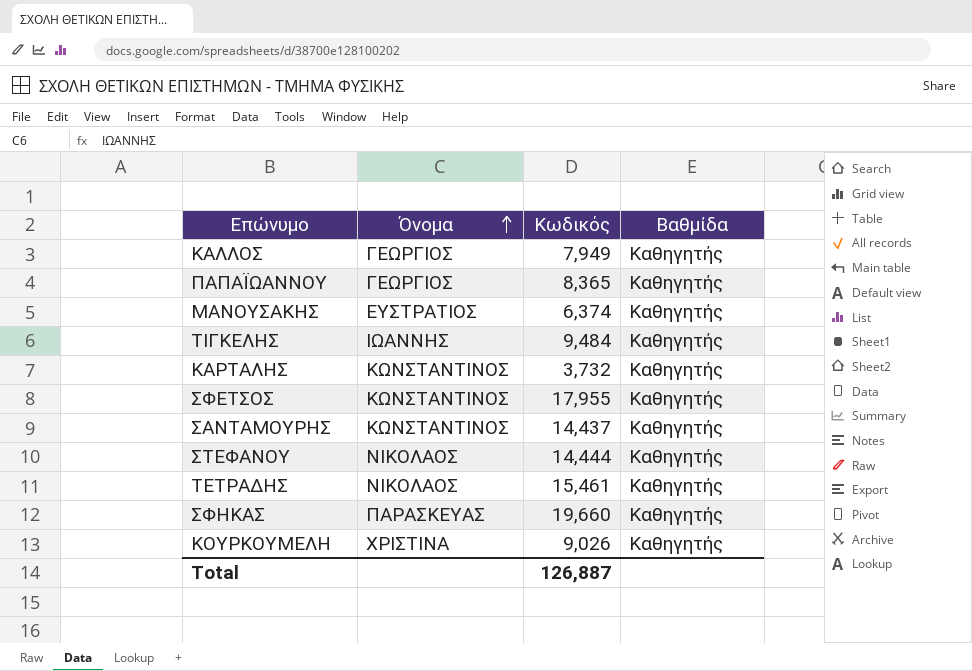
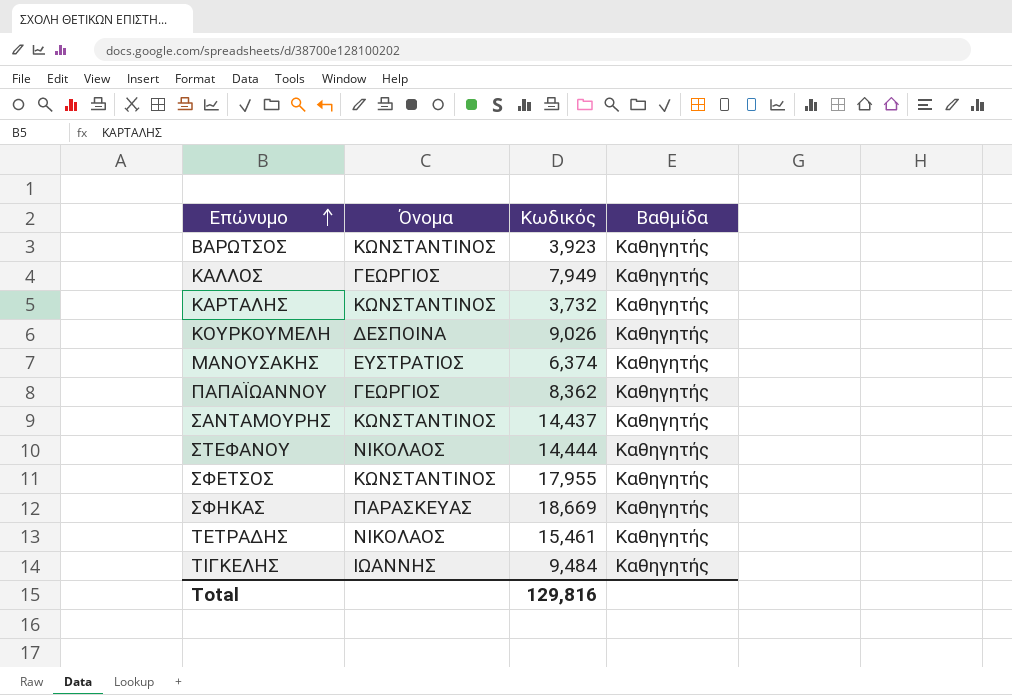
row order: Όνομα ascending -> Επώνυμο ascending
row ΒΑΡΩΤΣΟΣ: none -> ΚΩΝΣΤΑΝΤΙΝΟΣ | 3,923 | Καθηγητής
ΚΟΥΡΚΟΥΜΕΛΗ | Όνομα: ΧΡΙΣΤΙΝΑ -> ΔΕΣΠΟΙΝΑ
ΠΑΠΑΪΩΑΝΝΟΥ | Κωδικός: 8,365 -> 8,362
ΣΦΗΚΑΣ | Κωδικός: 19,660 -> 18,669
Total | Κωδικός: 126,887 -> 129,816

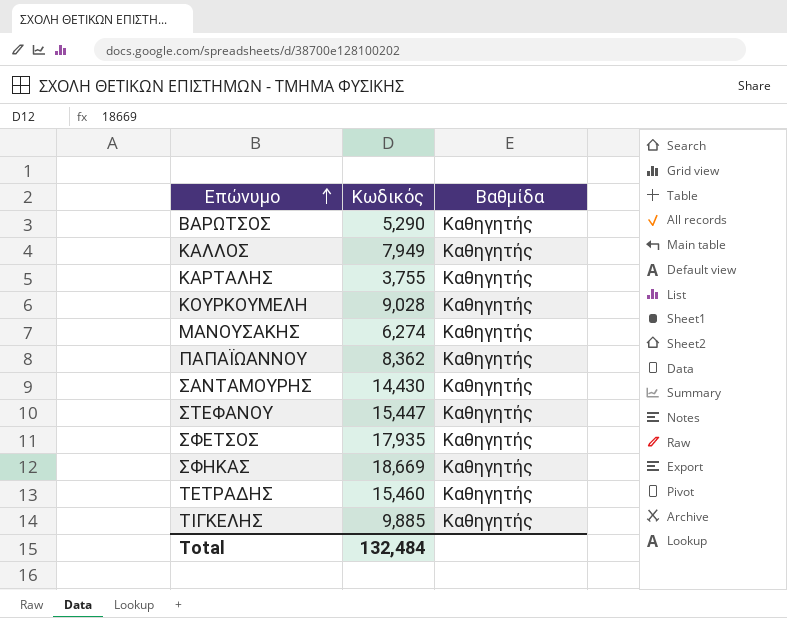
column Όνομα | position: 2 -> none
ΒΑΡΩΤΣΟΣ | Κωδικός: 3,923 -> 5,290
ΚΑΡΤΑΛΗΣ | Κωδικός: 3,732 -> 3,755
ΚΟΥΡΚΟΥΜΕΛΗ | Κωδικός: 9,026 -> 9,028
ΜΑΝΟΥΣΑΚΗΣ | Κωδικός: 6,374 -> 6,274
ΣΑΝΤΑΜΟΥΡΗΣ | Κωδικός: 14,437 -> 14,430
ΣΤΕΦΑΝΟΥ | Κωδικός: 14,444 -> 15,447
ΣΦΕΤΣΟΣ | Κωδικός: 17,955 -> 17,935
ΤΕΤΡΑΔΗΣ | Κωδικός: 15,461 -> 15,460
ΤΙΓΚΕΛΗΣ | Κωδικός: 9,484 -> 9,885
Total | Κωδικός: 129,816 -> 132,484

